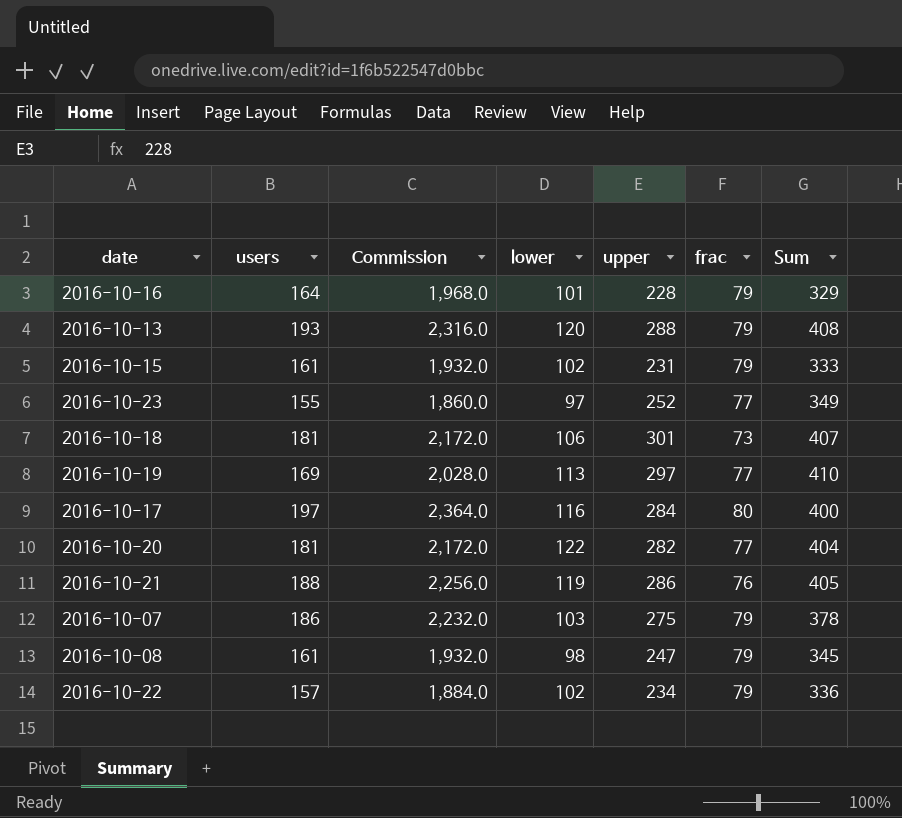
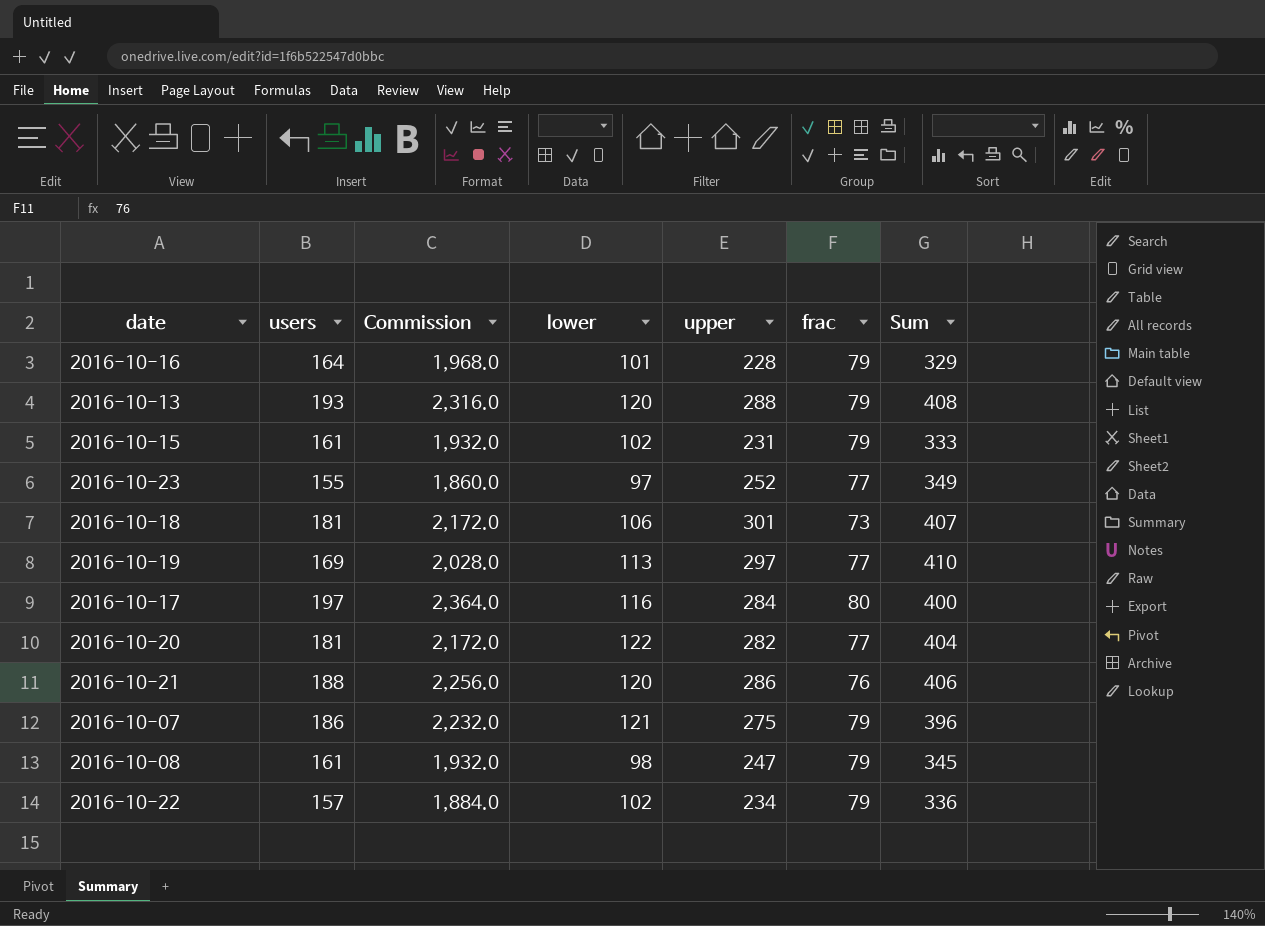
2016-10-21 | lower: 119 -> 120
2016-10-21 | Sum: 405 -> 406
2016-10-07 | lower: 103 -> 121
2016-10-07 | Sum: 378 -> 396

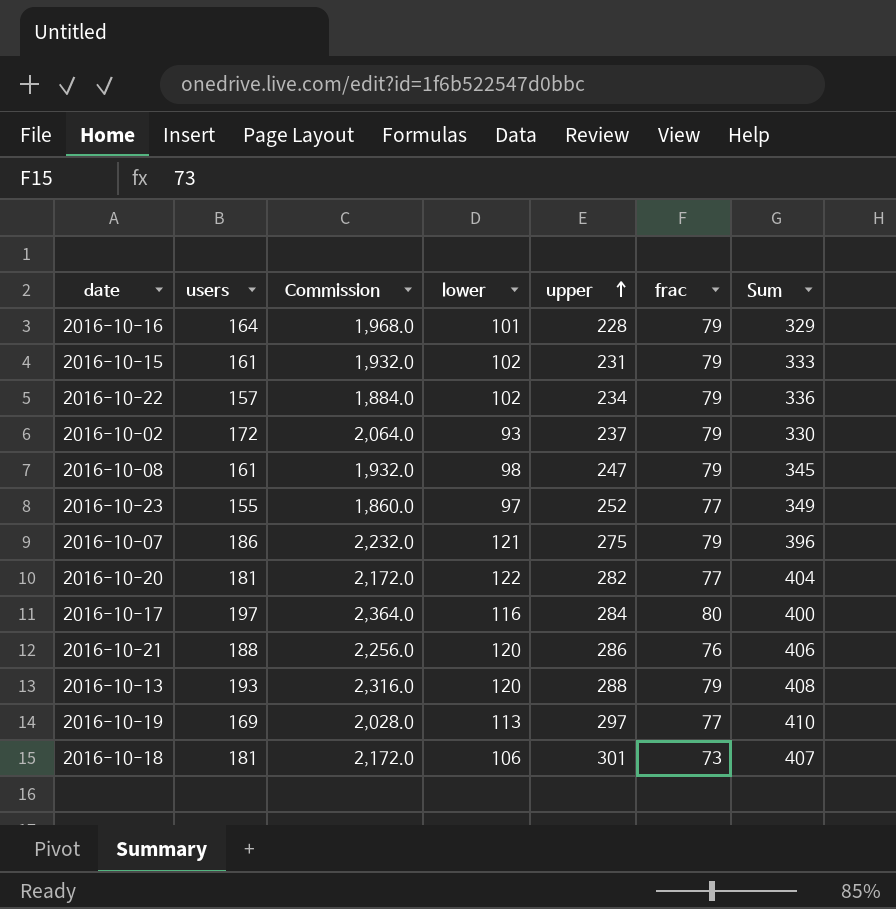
row order: none -> upper ascending
row 2016-10-02: none -> 172 | 2,064.0 | 93 | 237 | 79 | 330

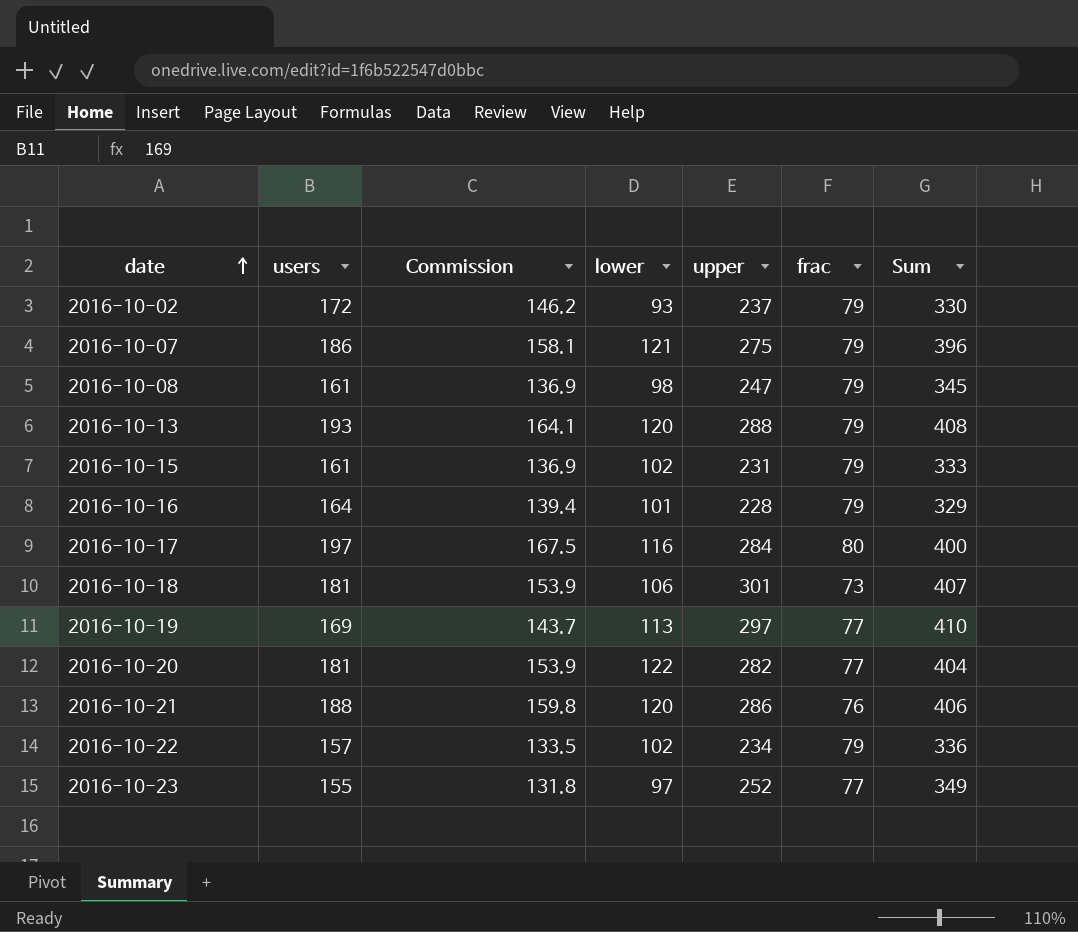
row order: upper ascending -> date ascending
column Commission | formula: [users] * 12 -> [users] * 0.85

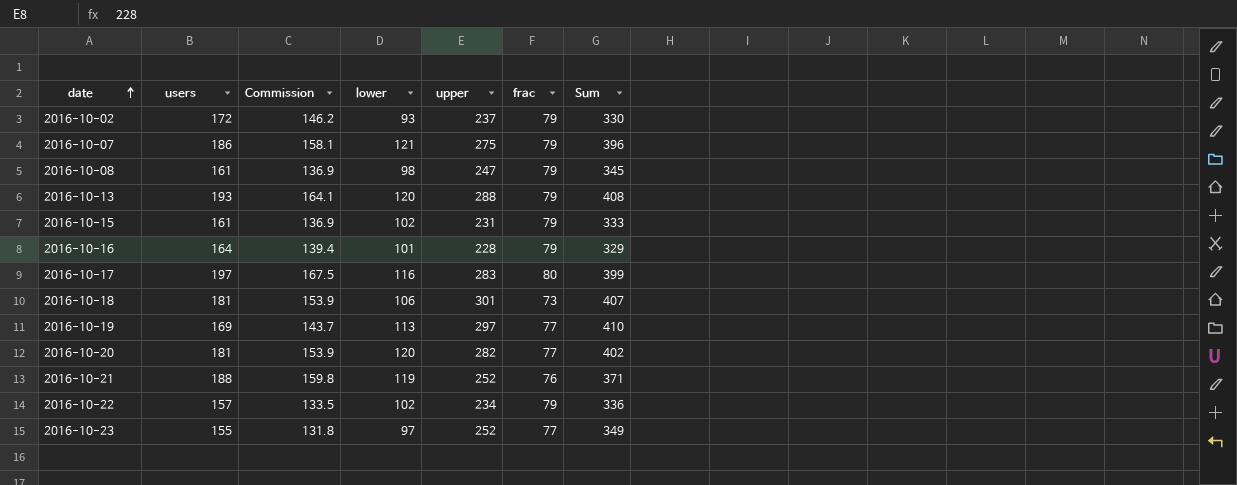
2016-10-17 | upper: 284 -> 283
2016-10-17 | Sum: 400 -> 399
2016-10-20 | lower: 122 -> 120
2016-10-20 | Sum: 404 -> 402
2016-10-21 | lower: 120 -> 119
2016-10-21 | upper: 286 -> 252
2016-10-21 | Sum: 406 -> 371

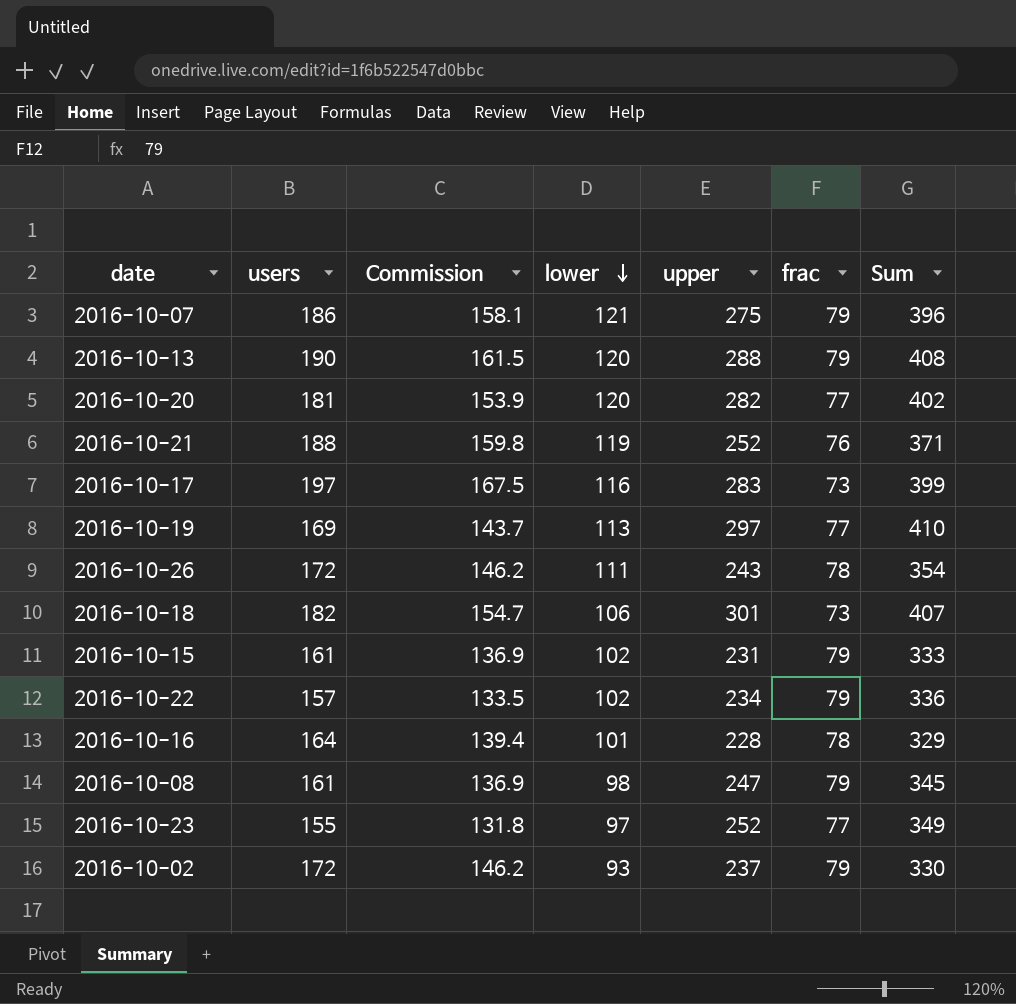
row order: date ascending -> lower descending
2016-10-13 | users: 193 -> 190
2016-10-13 | Commission: 164.1 -> 161.5
2016-10-17 | frac: 80 -> 73
row 2016-10-26: none -> 172 | 146.2 | 111 | 243 | 78 | 354
2016-10-18 | users: 181 -> 182
2016-10-18 | Commission: 153.9 -> 154.7
2016-10-16 | frac: 79 -> 78

